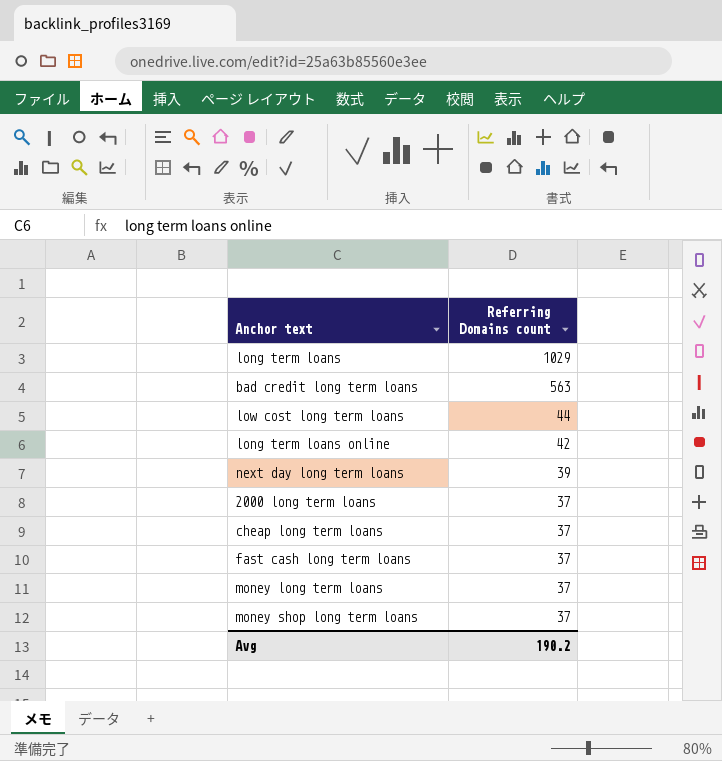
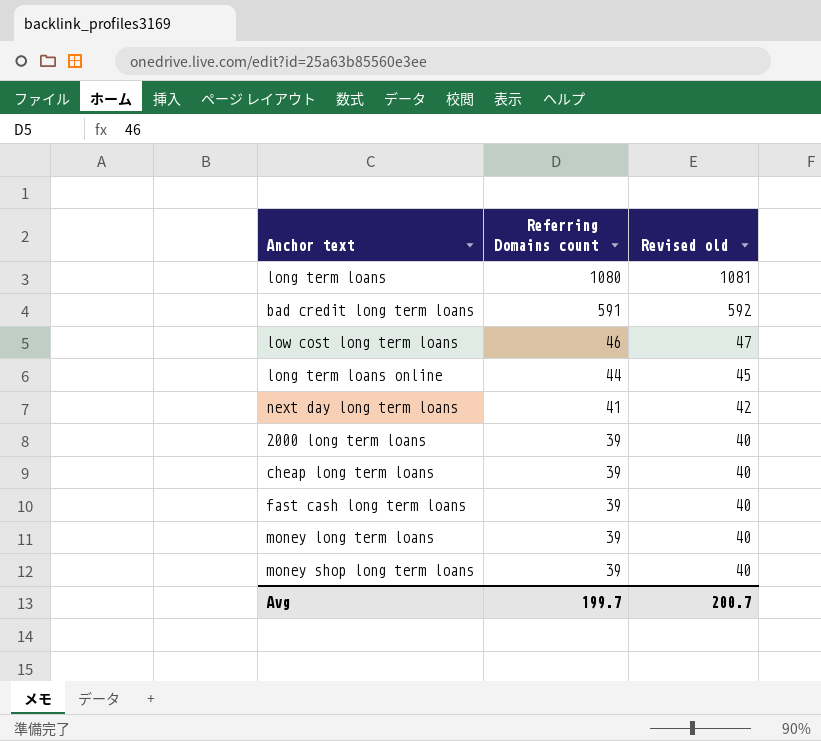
column Revised old | formula: none -> [Referring Domains count] + 1
long term loans | Referring Domains count: 1029 -> 1080
bad credit long term loans | Referring Domains count: 563 -> 591
low cost long term loans | Referring Domains count: 44 -> 46
long term loans online | Referring Domains count: 42 -> 44
next day long term loans | Referring Domains count: 39 -> 41
2000 long term loans | Referring Domains count: 37 -> 39
cheap long term loans | Referring Domains count: 37 -> 39
fast cash long term loans | Referring Domains count: 37 -> 39
money long term loans | Referring Domains count: 37 -> 39
money shop long term loans | Referring Domains count: 37 -> 39
Avg | Referring Domains count: 190.2 -> 199.7

